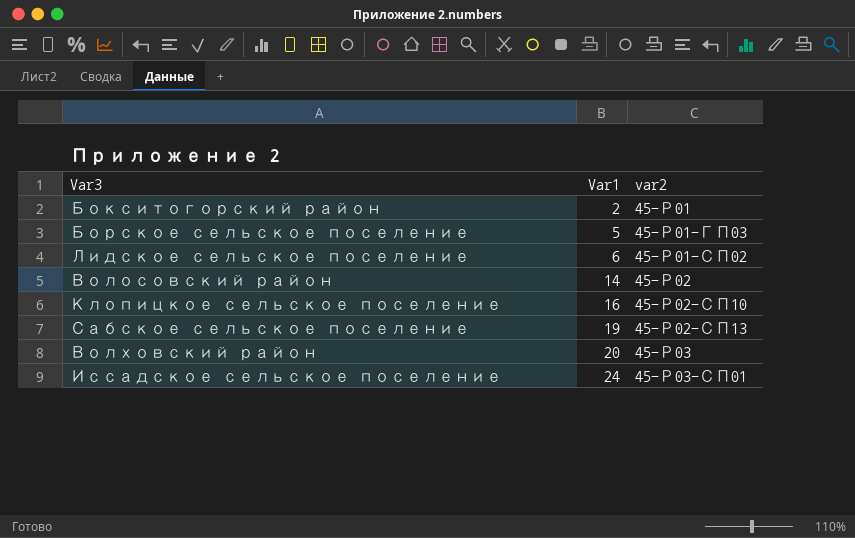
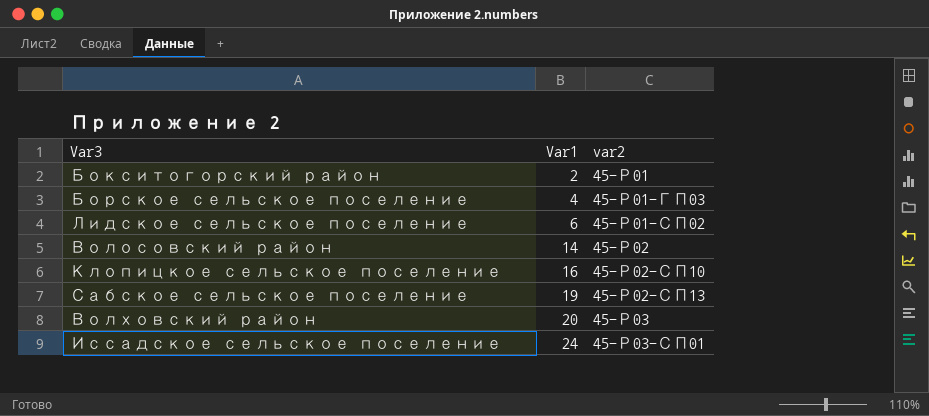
Борское сельское поселение | Var1: 5 -> 4

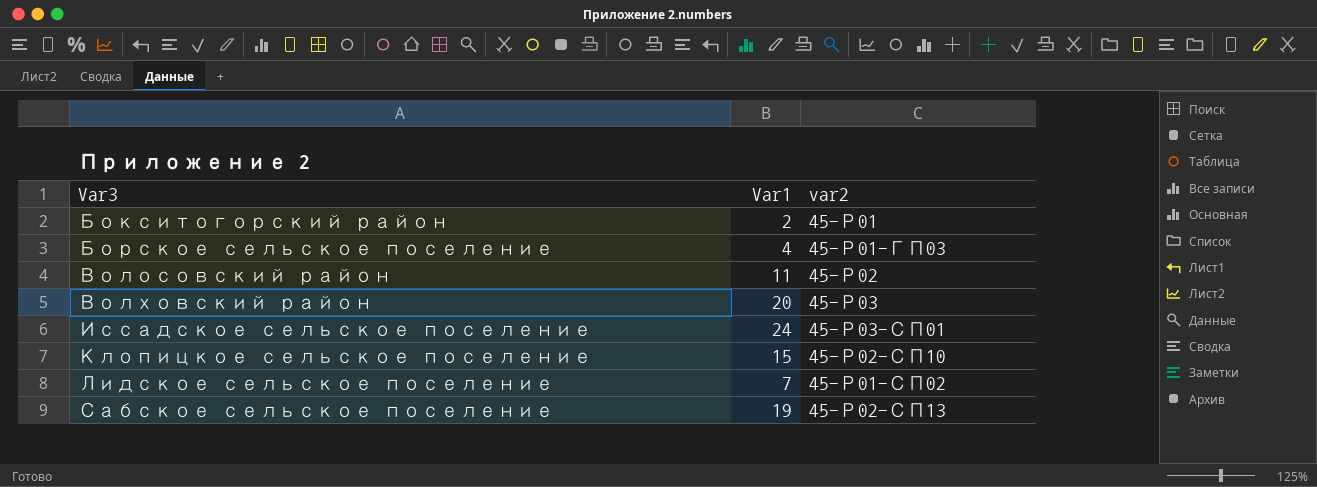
row order: Var1 ascending -> Var3 ascending
Волосовский район | Var1: 14 -> 11
Клопицкое сельское поселение | Var1: 16 -> 15
Лидское сельское поселение | Var1: 6 -> 7

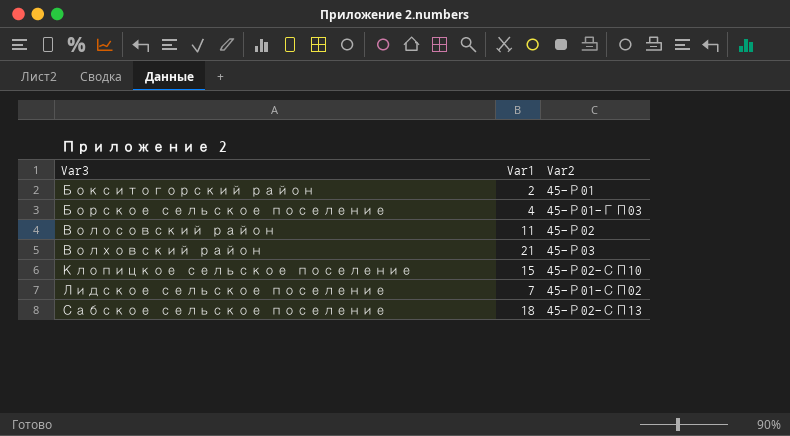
column name: var2 -> Var2
row Иссадское сельское поселение: 24 | 45-Р03-СП01 -> none
Волховский район | Var1: 20 -> 21
Сабское сельское поселение | Var1: 19 -> 18

